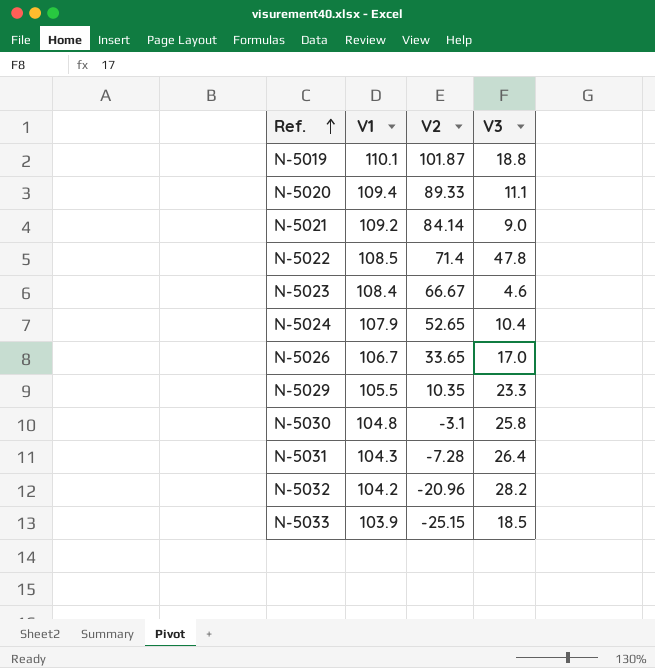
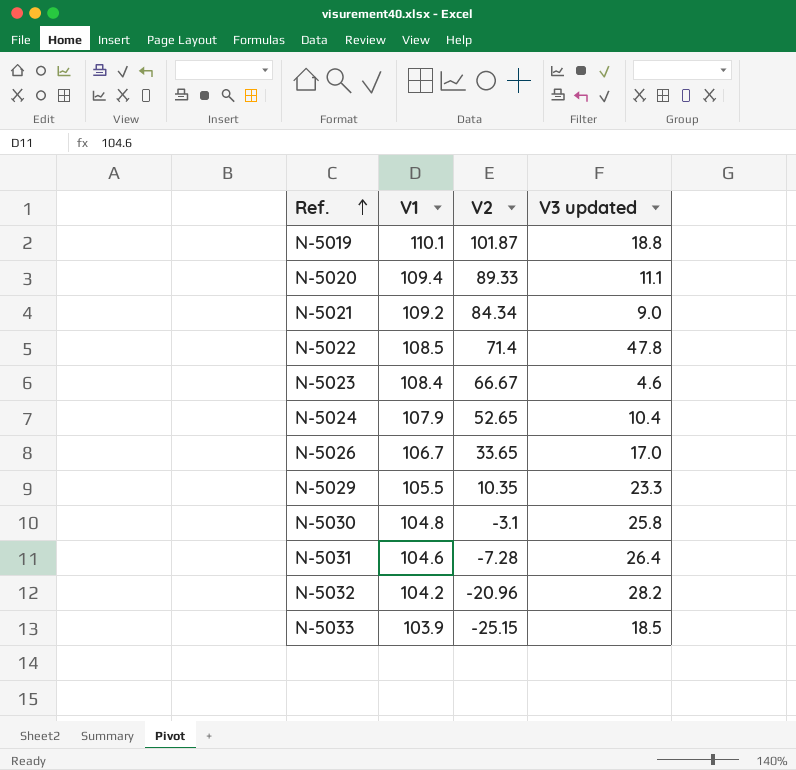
column name: V3 -> V3 updated
N-5021 | V2: 84.14 -> 84.34
N-5031 | V1: 104.3 -> 104.6

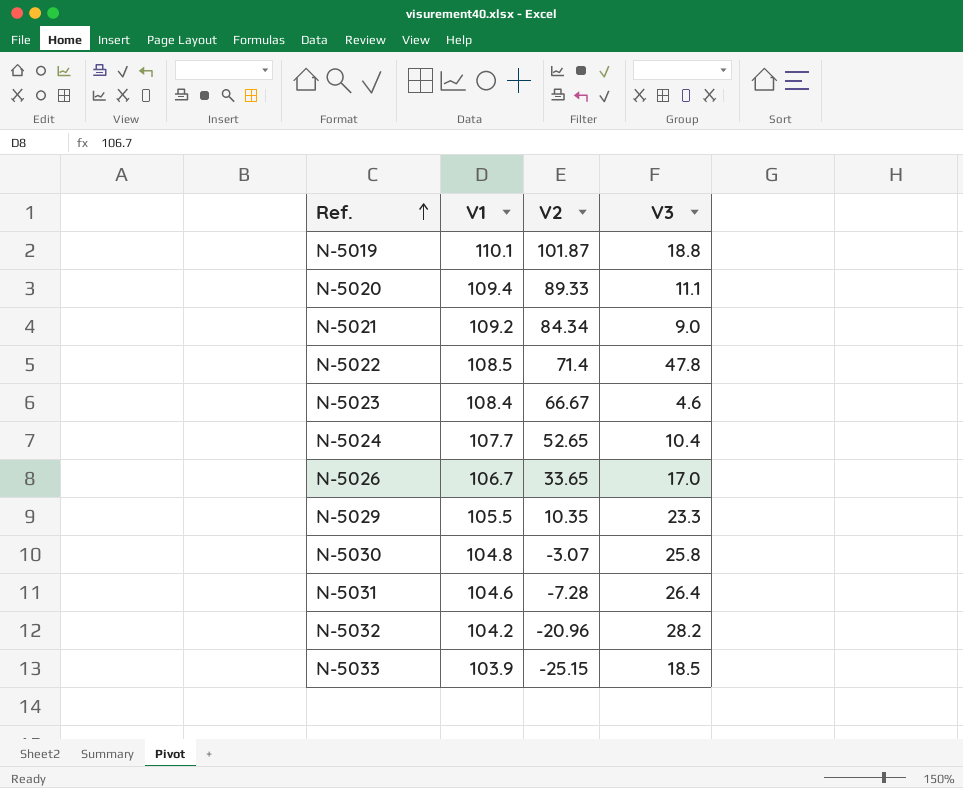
column name: V3 updated -> V3
N-5024 | V1: 107.9 -> 107.7
N-5030 | V2: -3.1 -> -3.07

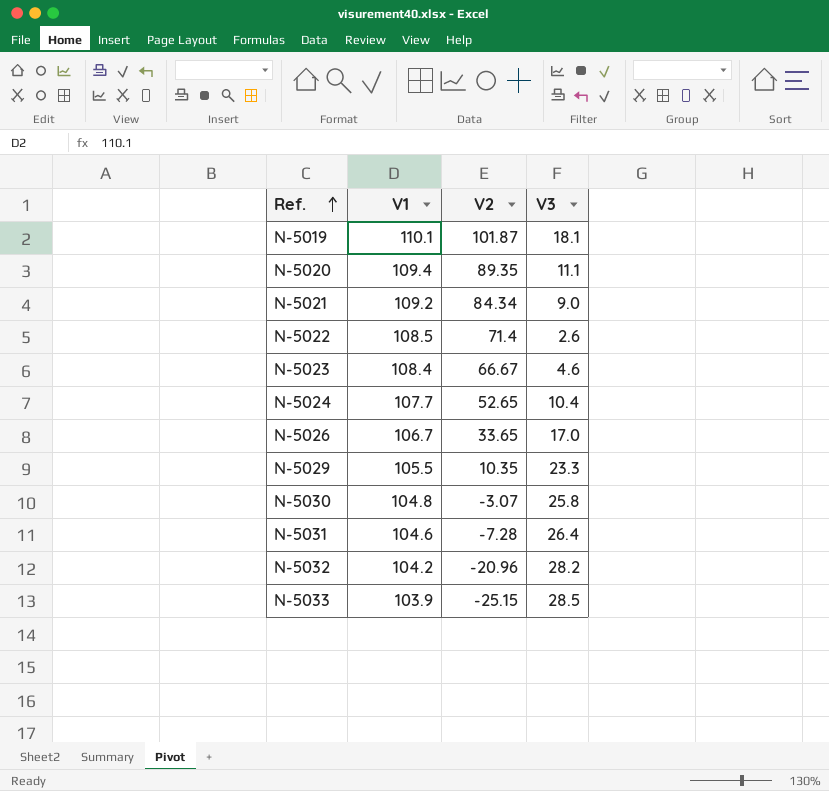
N-5019 | V3: 18.8 -> 18.1
N-5020 | V2: 89.33 -> 89.35
N-5022 | V3: 47.8 -> 2.6
N-5033 | V3: 18.5 -> 28.5

